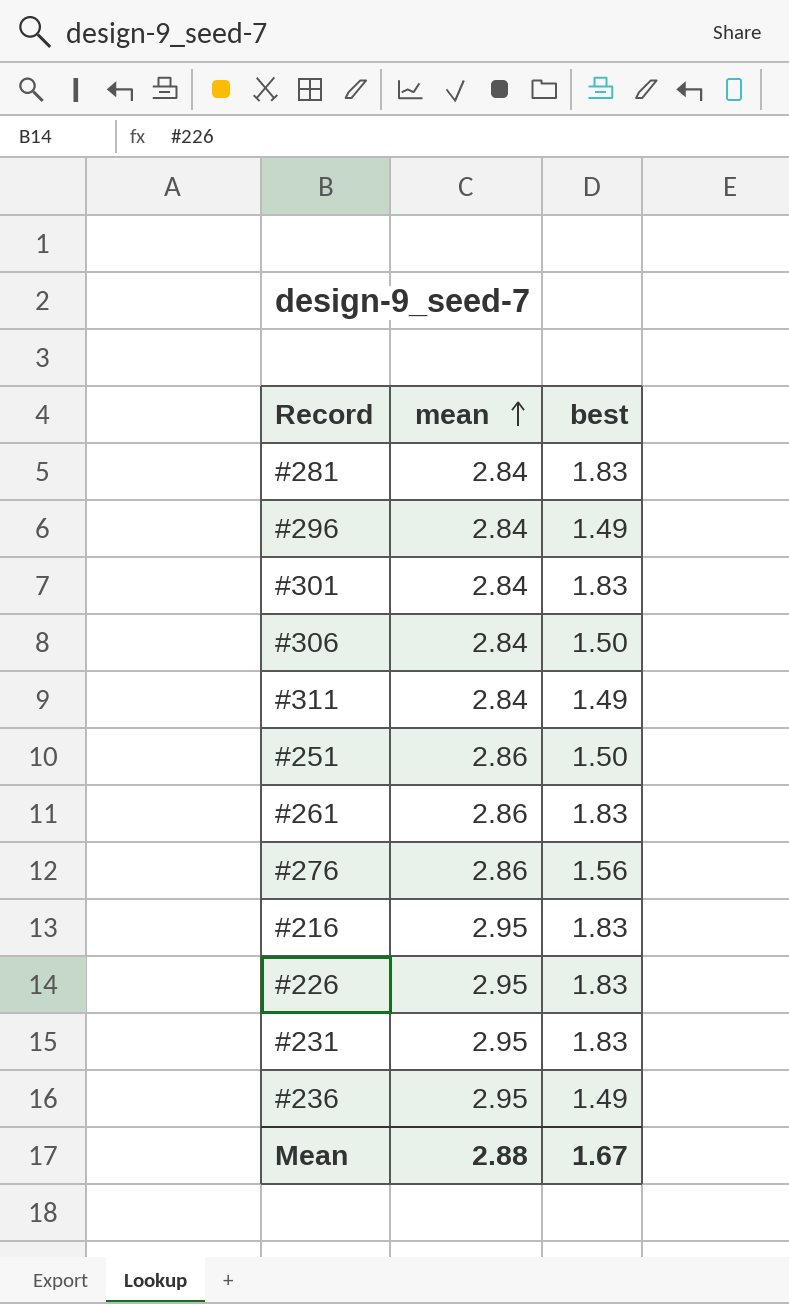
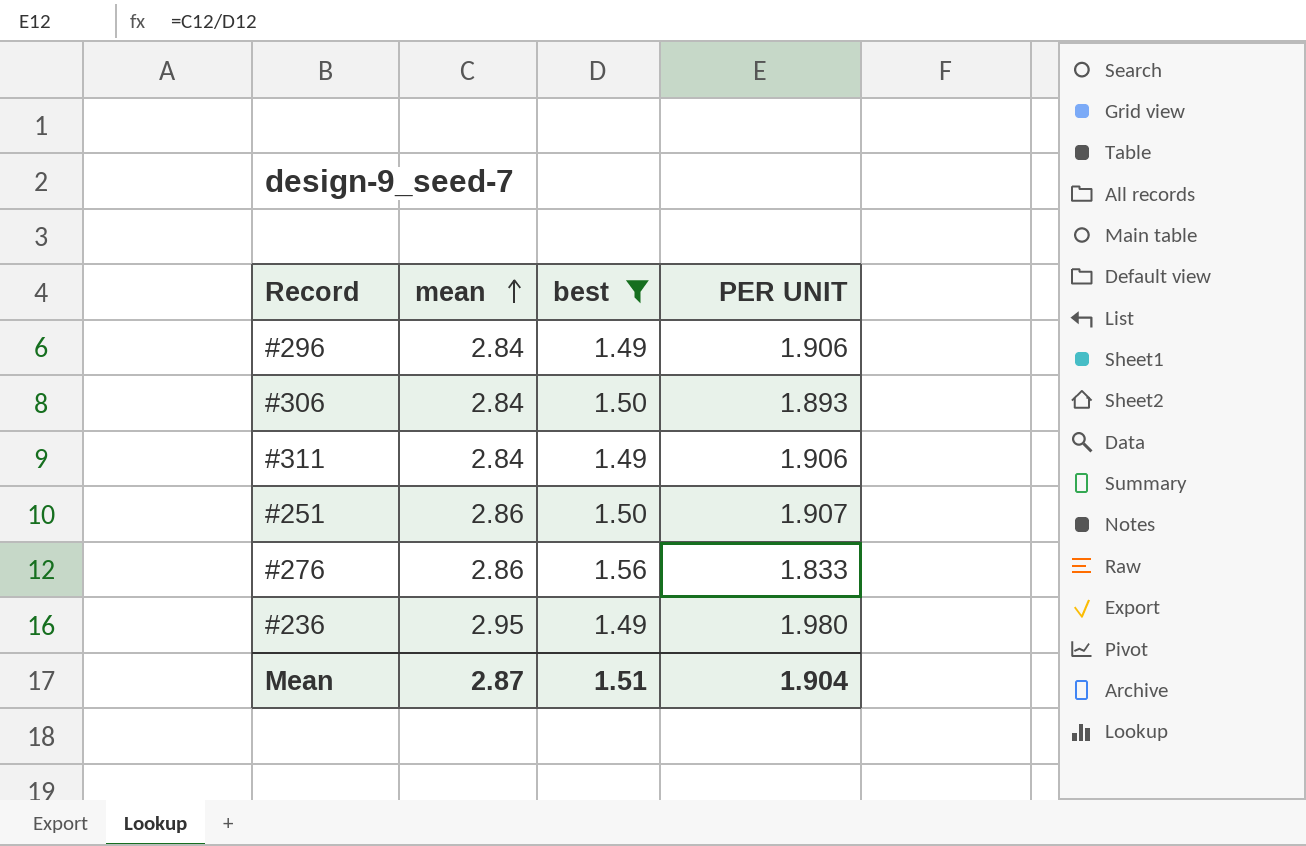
filter: none -> best != 1.83
column PER UNIT | formula: none -> [mean] / [best]
Mean | mean: 2.88 -> 2.87
Mean | best: 1.67 -> 1.51

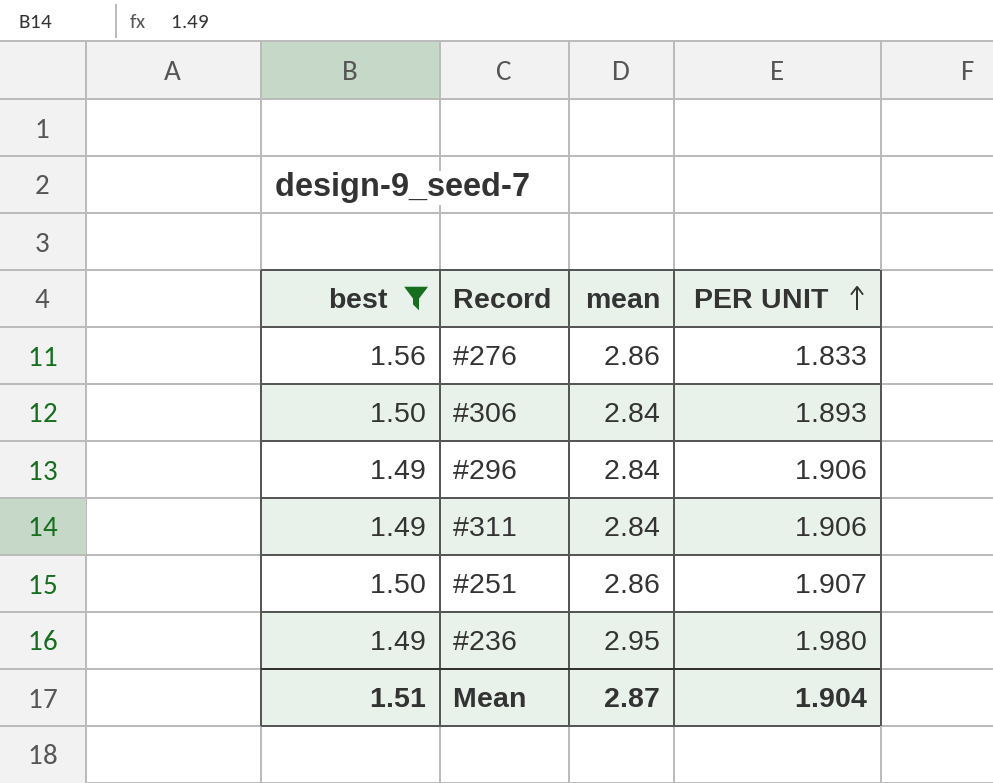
row order: mean ascending -> PER UNIT ascending
column best | position: 3 -> 1

